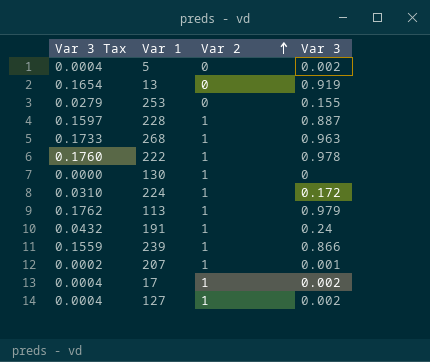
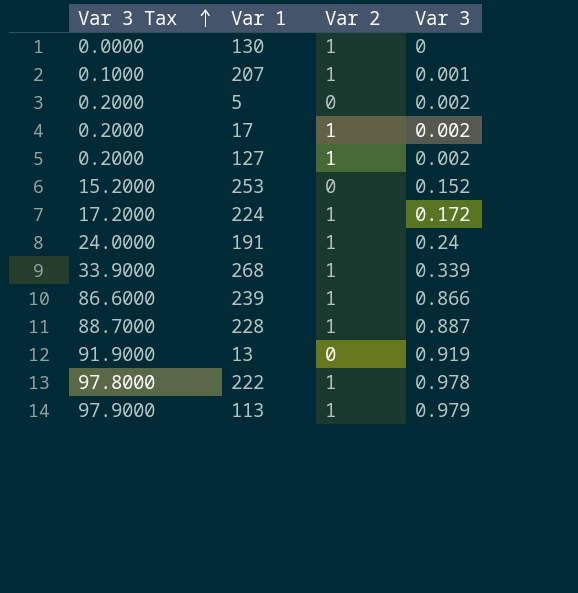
row order: Var 2 ascending -> Var 3 Tax ascending
column Var 3 Tax | formula: [Var 3] * 0.18 -> [Var 3] * 100
253 | Var 3: 0.155 -> 0.152
268 | Var 3: 0.963 -> 0.339

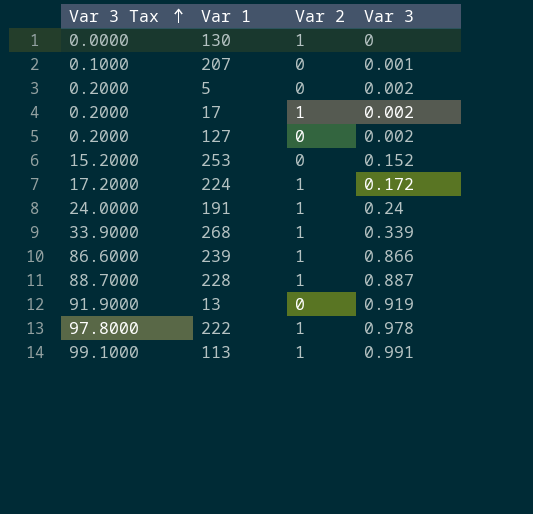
207 | Var 2: 1 -> 0
127 | Var 2: 1 -> 0
113 | Var 3 Tax: 97.9000 -> 99.1000
113 | Var 3: 0.979 -> 0.991

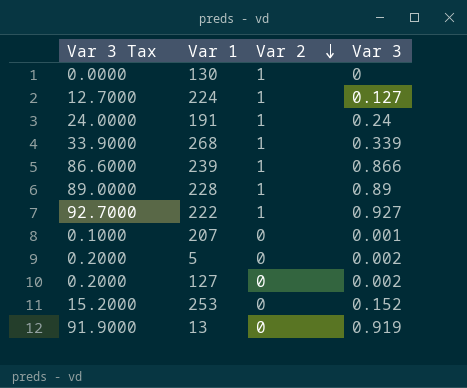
row order: Var 3 Tax ascending -> Var 2 descending
row 17: 0.2000 | 1 | 0.002 -> none
row 113: 99.1000 | 1 | 0.991 -> none
224 | Var 3 Tax: 17.2000 -> 12.7000
224 | Var 3: 0.172 -> 0.127
228 | Var 3 Tax: 88.7000 -> 89.0000
228 | Var 3: 0.887 -> 0.89
222 | Var 3 Tax: 97.8000 -> 92.7000
222 | Var 3: 0.978 -> 0.927

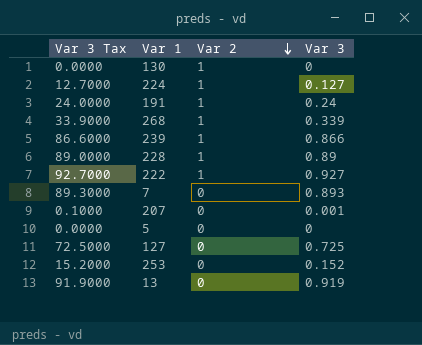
row 7: none -> 89.3000 | 0 | 0.893
5 | Var 3 Tax: 0.2000 -> 0.0000
5 | Var 3: 0.002 -> 0
127 | Var 3 Tax: 0.2000 -> 72.5000
127 | Var 3: 0.002 -> 0.725

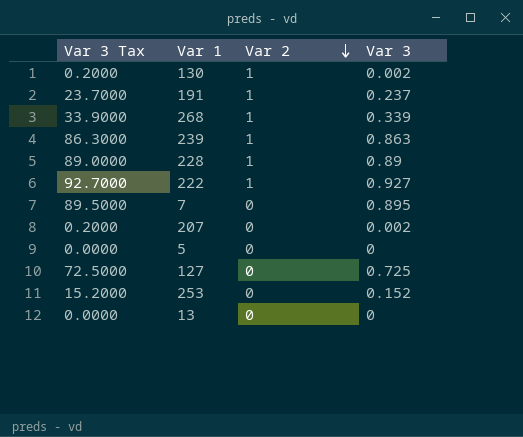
row 224: 12.7000 | 1 | 0.127 -> none
130 | Var 3 Tax: 0.0000 -> 0.2000
130 | Var 3: 0 -> 0.002
191 | Var 3 Tax: 24.0000 -> 23.7000
191 | Var 3: 0.24 -> 0.237
239 | Var 3 Tax: 86.6000 -> 86.3000
239 | Var 3: 0.866 -> 0.863
7 | Var 3 Tax: 89.3000 -> 89.5000
7 | Var 3: 0.893 -> 0.895
207 | Var 3 Tax: 0.1000 -> 0.2000
207 | Var 3: 0.001 -> 0.002
13 | Var 3 Tax: 91.9000 -> 0.0000
13 | Var 3: 0.919 -> 0

